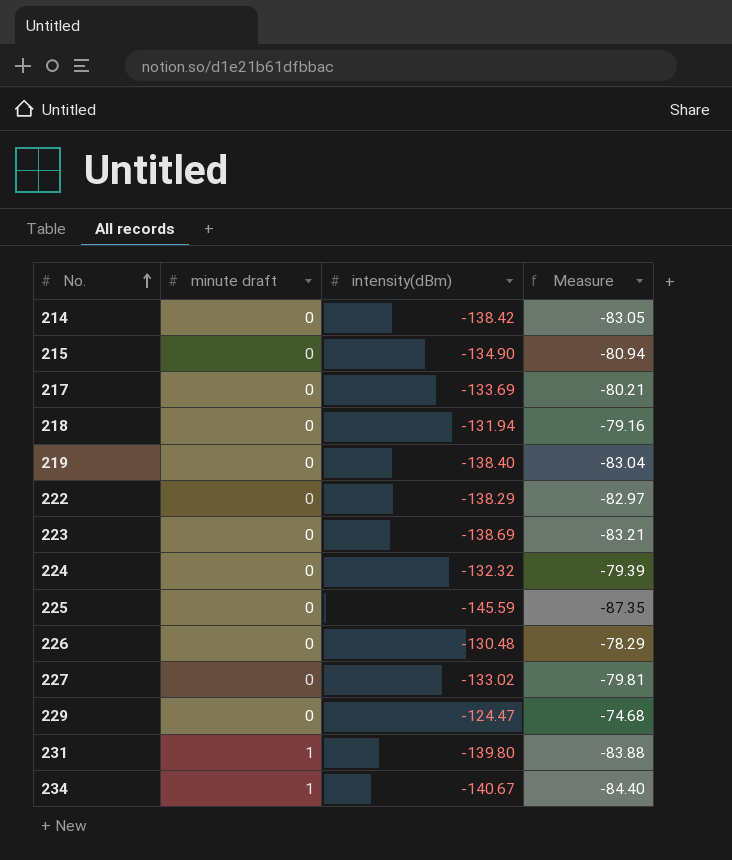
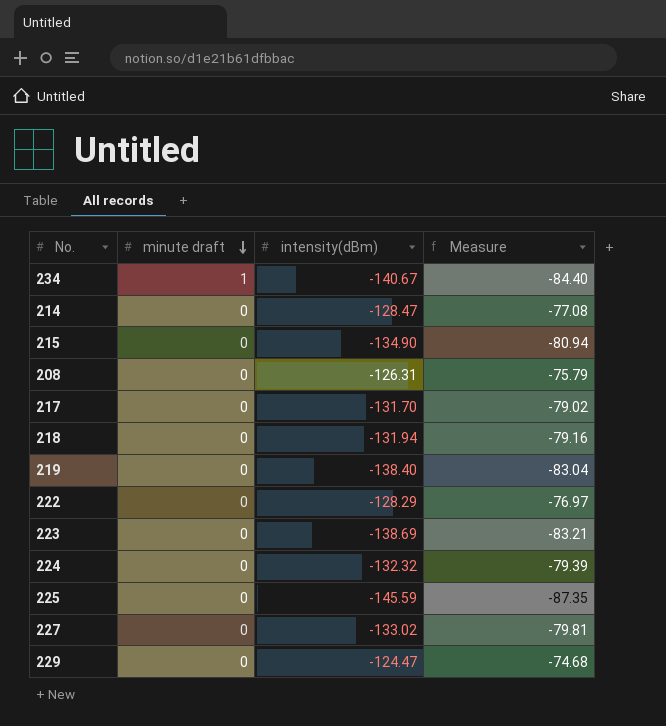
row order: No. ascending -> minute draft descending
row 226: 0 | -130.48 | -78.29 -> none
row 231: 1 | -139.80 | -83.88 -> none
214 | intensity(dBm): -138.42 -> -128.47
214 | Measure: -83.05 -> -77.08
row 208: none -> 0 | -126.31 | -75.79
217 | intensity(dBm): -133.69 -> -131.70
217 | Measure: -80.21 -> -79.02
222 | intensity(dBm): -138.29 -> -128.29
222 | Measure: -82.97 -> -76.97

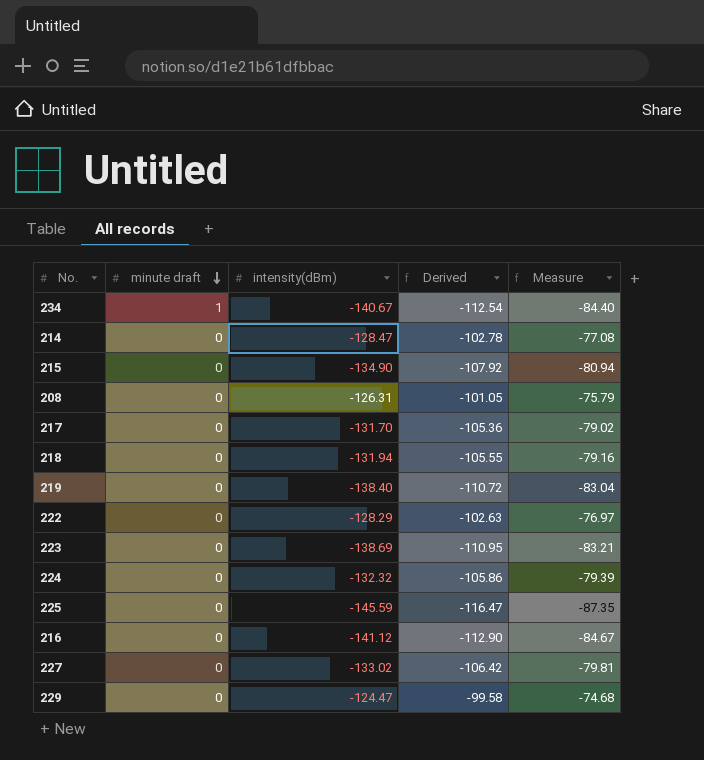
column Derived | formula: none -> [intensity(dBm)] * 0.8
row 216: none -> 0 | -141.12 | -112.90 | -84.67

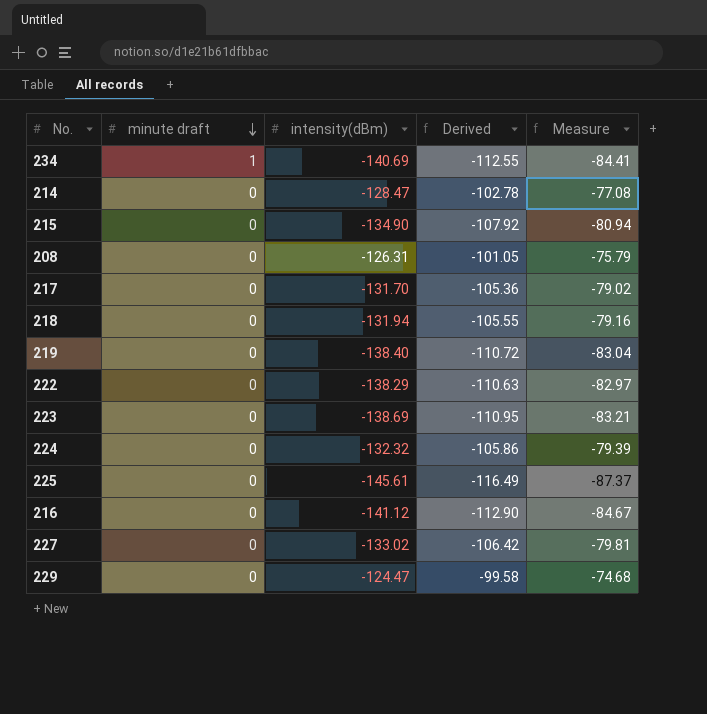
234 | intensity(dBm): -140.67 -> -140.69
234 | Derived: -112.54 -> -112.55
234 | Measure: -84.40 -> -84.41
222 | intensity(dBm): -128.29 -> -138.29
222 | Derived: -102.63 -> -110.63
222 | Measure: -76.97 -> -82.97
225 | intensity(dBm): -145.59 -> -145.61
225 | Derived: -116.47 -> -116.49
225 | Measure: -87.35 -> -87.37

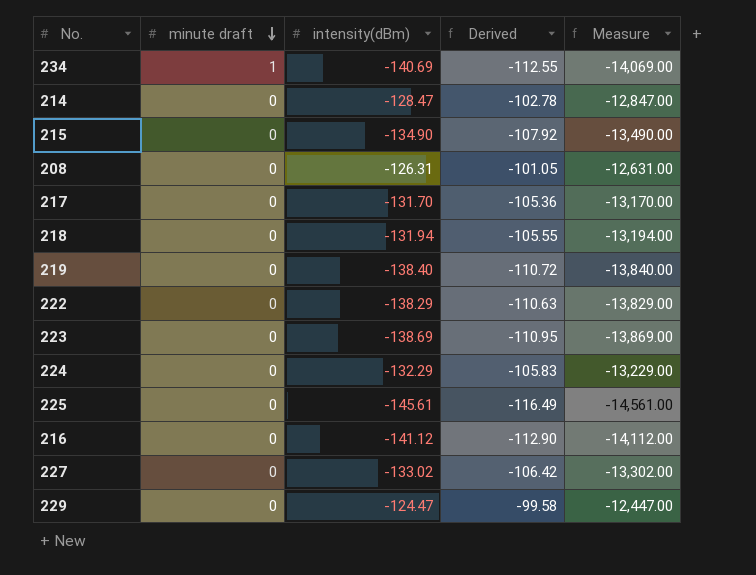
column Measure | formula: [intensity(dBm)] * 0.6 -> [intensity(dBm)] * 100
224 | intensity(dBm): -132.32 -> -132.29
224 | Derived: -105.86 -> -105.83

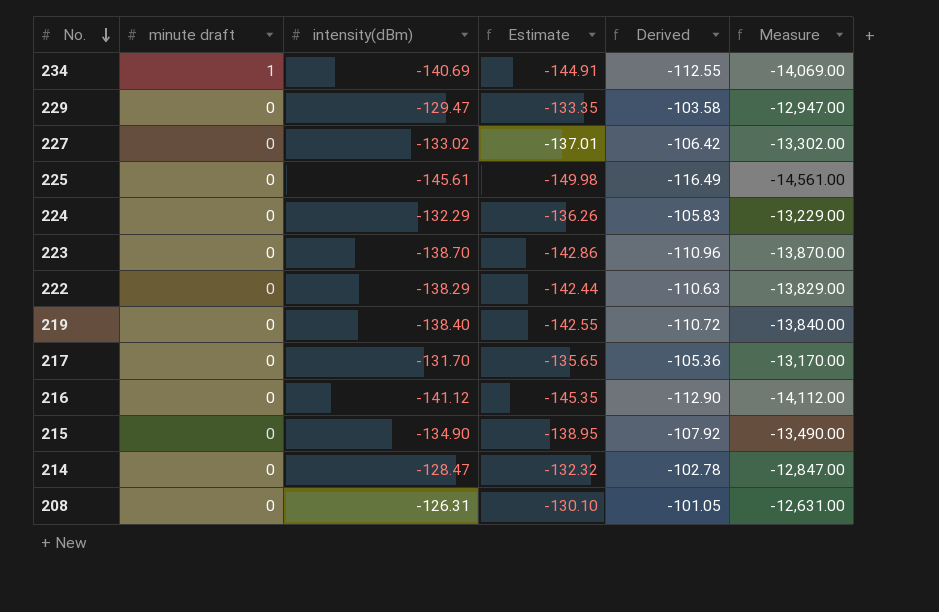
row order: minute draft descending -> No. descending
column Estimate | formula: none -> [intensity(dBm)] * 1.03
row 218: 0 | -131.94 | -105.55 | -13,194.00 -> none
229 | intensity(dBm): -124.47 -> -129.47
229 | Derived: -99.58 -> -103.58
229 | Measure: -12,447.00 -> -12,947.00
223 | intensity(dBm): -138.69 -> -138.70
223 | Derived: -110.95 -> -110.96
223 | Measure: -13,869.00 -> -13,870.00

